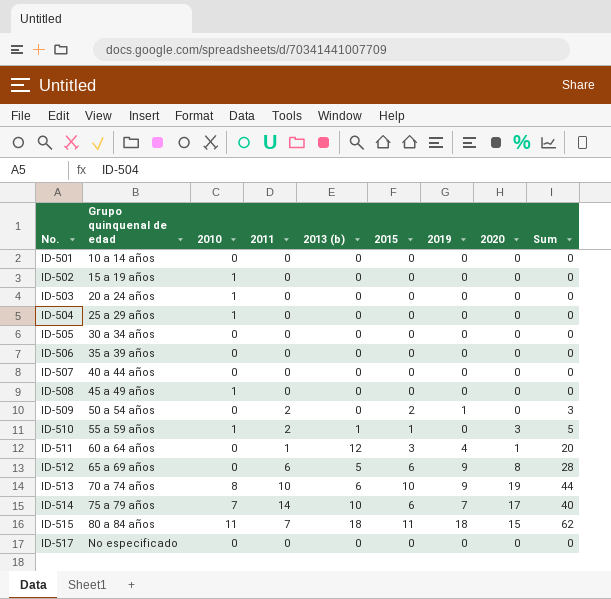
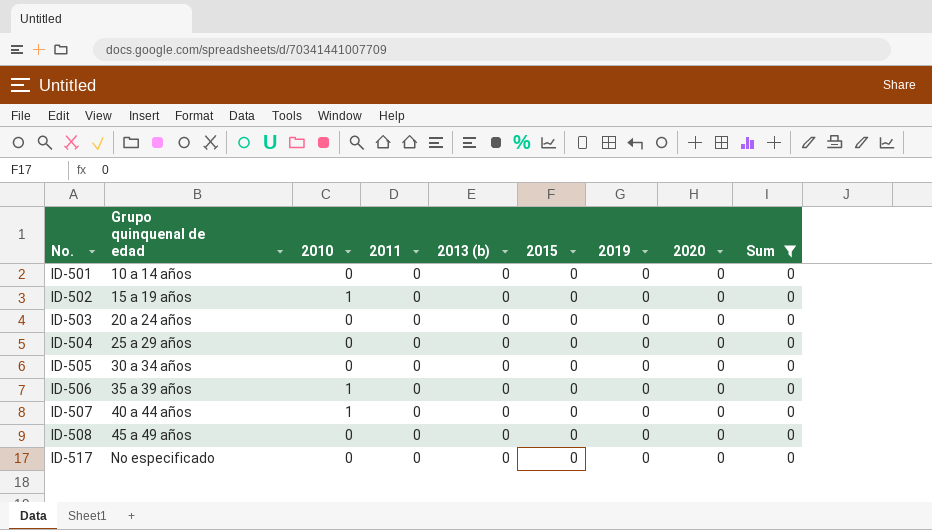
filter: none -> Sum = 0
ID-503 | 2010: 1 -> 0
ID-504 | 2010: 1 -> 0
ID-506 | 2010: 0 -> 1
ID-507 | 2010: 0 -> 1
ID-508 | 2010: 1 -> 0

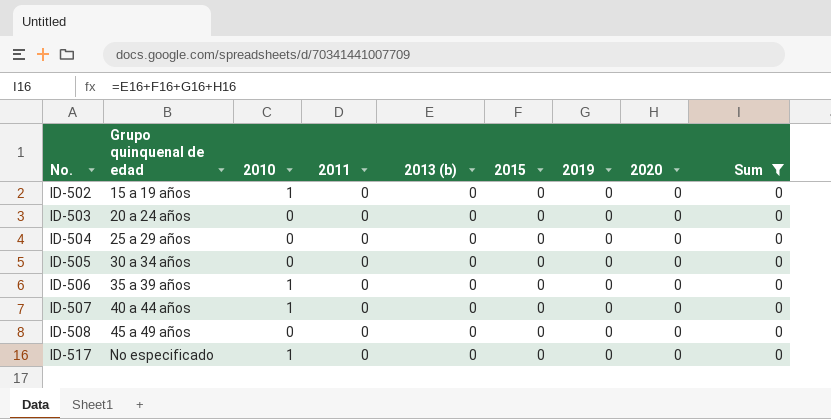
row ID-501: 10 a 14 años | 0 | 0 | 0 | 0 | 0 | 0 | 0 -> none
ID-517 | 2010: 0 -> 1

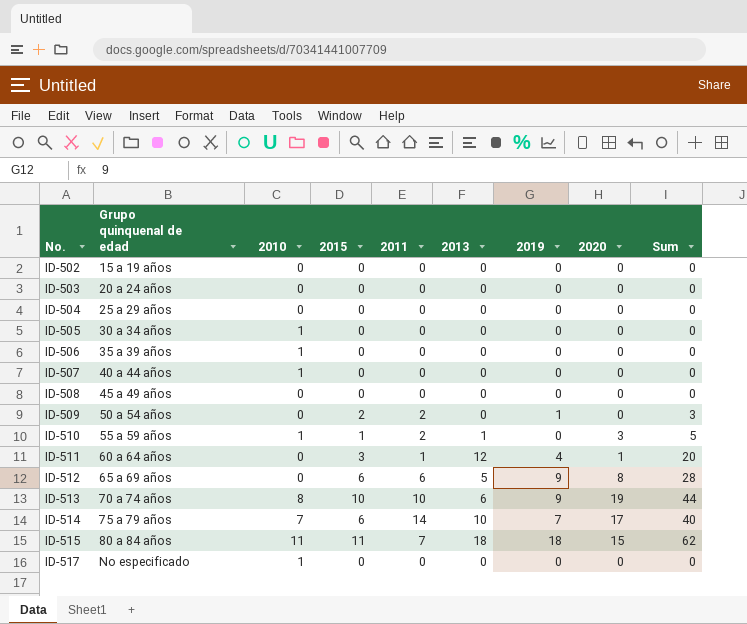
filter: Sum = 0 -> none
column 2015 | position: 6 -> 4
column name: 2013 (b) -> 2013
ID-502 | 2010: 1 -> 0
ID-505 | 2010: 0 -> 1

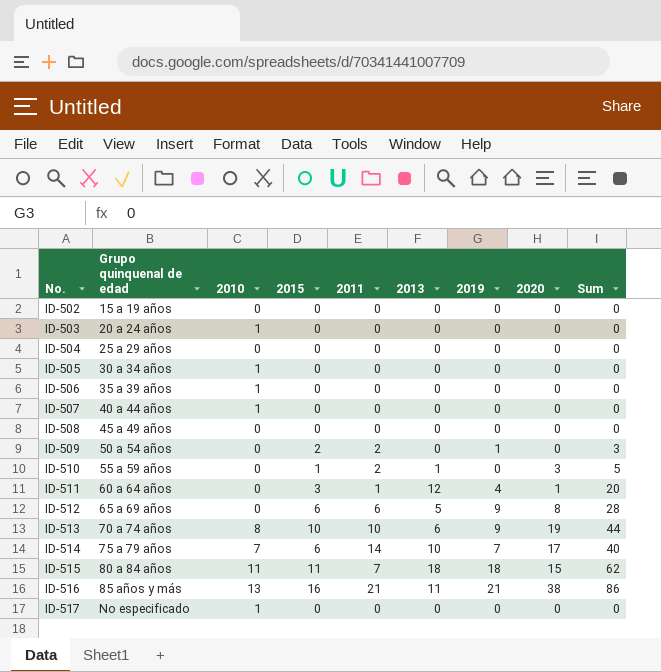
ID-503 | 2010: 0 -> 1
ID-510 | 2010: 1 -> 0
row ID-516: none -> 85 años y más | 13 | 16 | 21 | 11 | 21 | 38 | 86

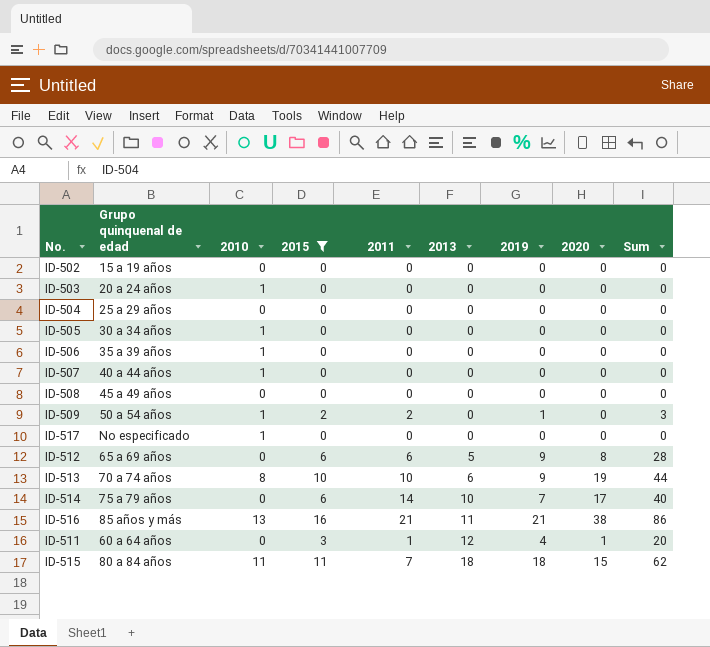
filter: none -> 2015 != 1
row order: No. ascending -> 2013 ascending
ID-509 | 2010: 0 -> 1
ID-514 | 2010: 7 -> 0

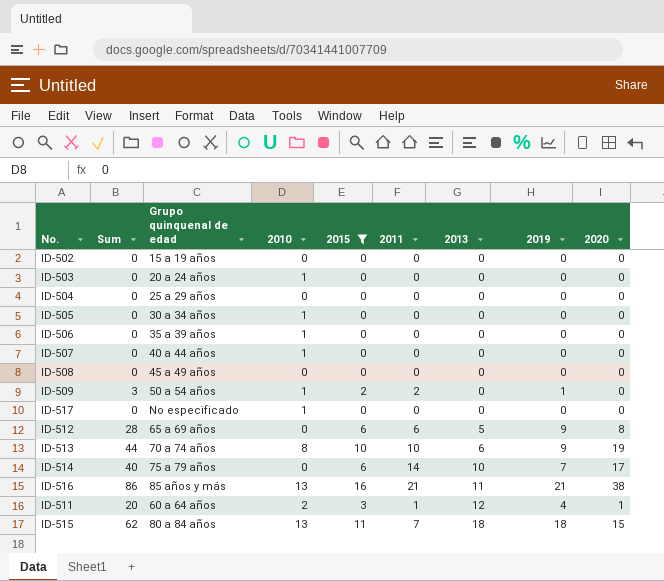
column Sum | position: 9 -> 2
ID-511 | 2010: 0 -> 2
ID-515 | 2010: 11 -> 13

